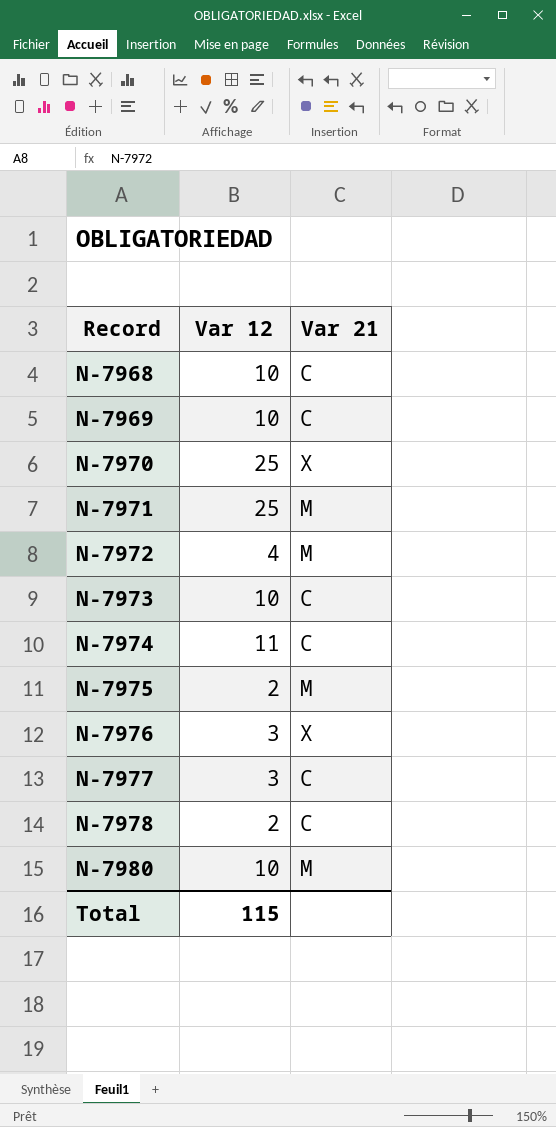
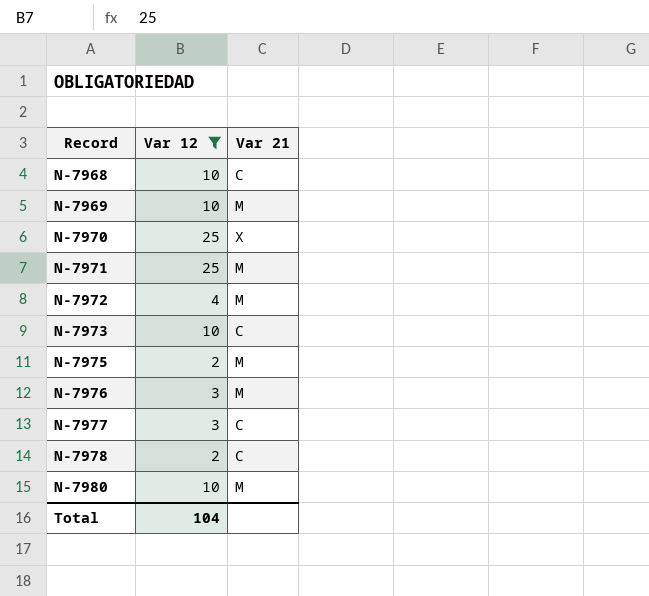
filter: none -> Var 12 != 11
N-7969 | Var 21: C -> M
N-7976 | Var 21: X -> M
Total | Var 12: 115 -> 104

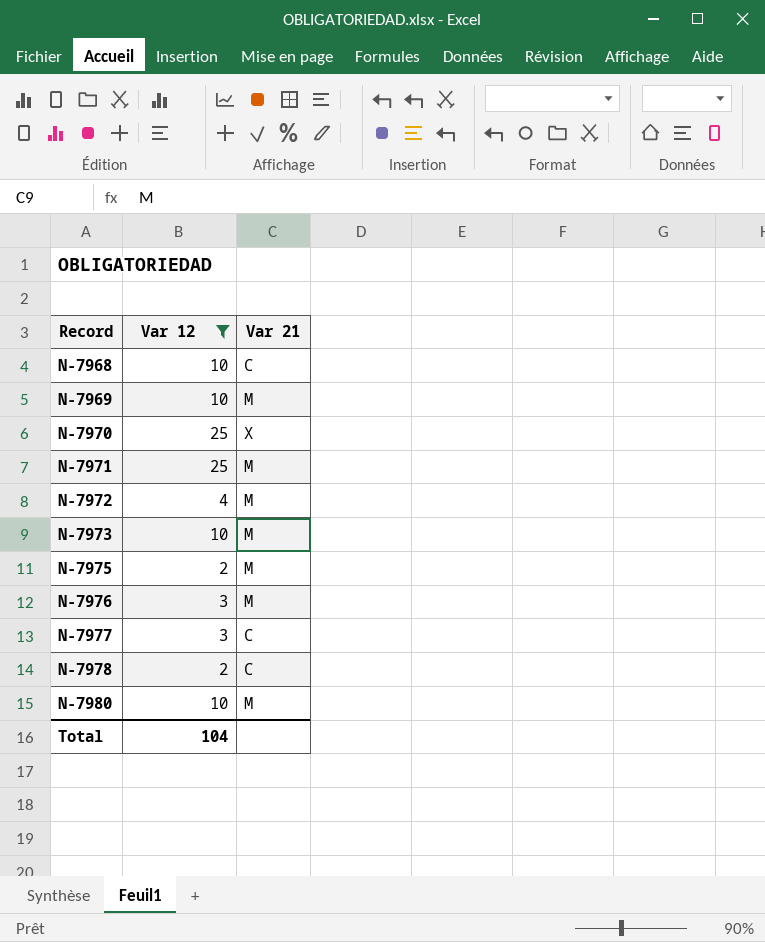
N-7973 | Var 21: C -> M

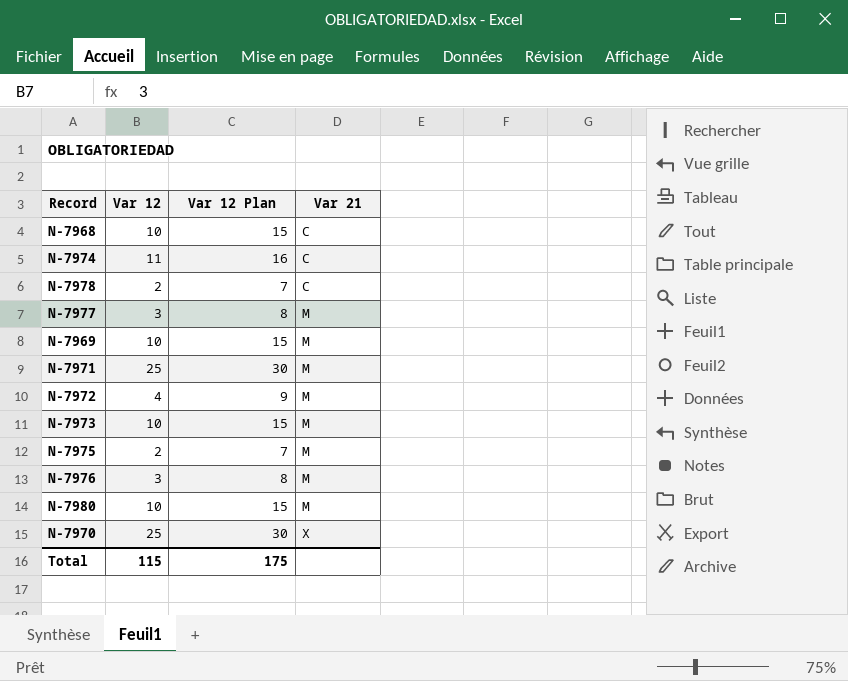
filter: Var 12 != 11 -> none
row order: Record ascending -> Var 21 ascending
column Var 12 Plan | formula: none -> [Var 12] + 5
N-7977 | Var 21: C -> M
Total | Var 12: 104 -> 115

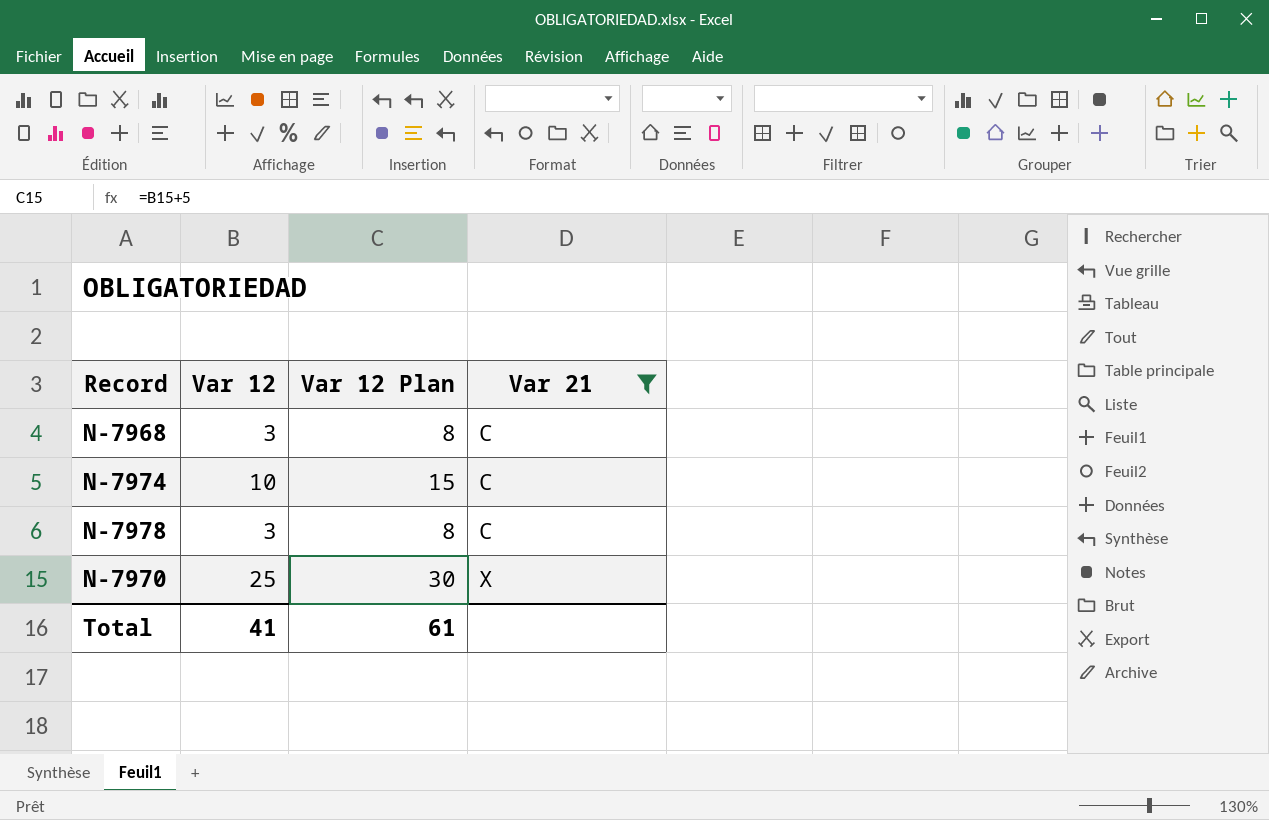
filter: none -> Var 21 != M
N-7968 | Var 12: 10 -> 3
N-7968 | Var 12 Plan: 15 -> 8
N-7974 | Var 12: 11 -> 10
N-7974 | Var 12 Plan: 16 -> 15
N-7978 | Var 12: 2 -> 3
N-7978 | Var 12 Plan: 7 -> 8
Total | Var 12: 115 -> 41
Total | Var 12 Plan: 175 -> 61

